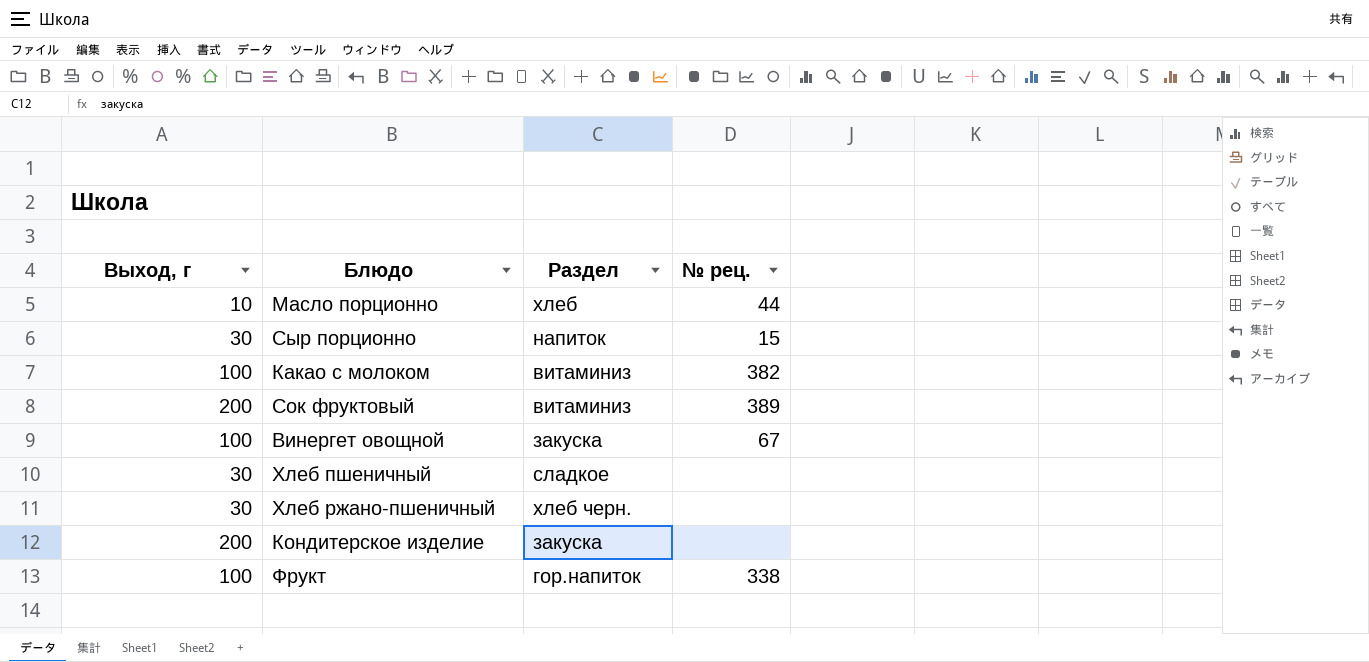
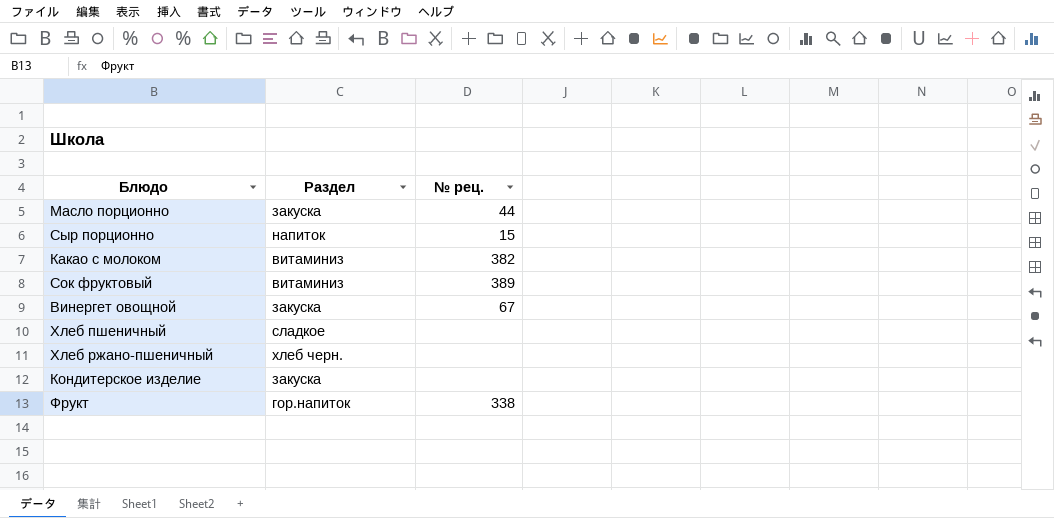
column Выход, г | position: 1 -> none
Масло порционно | Раздел: хлеб -> закуска

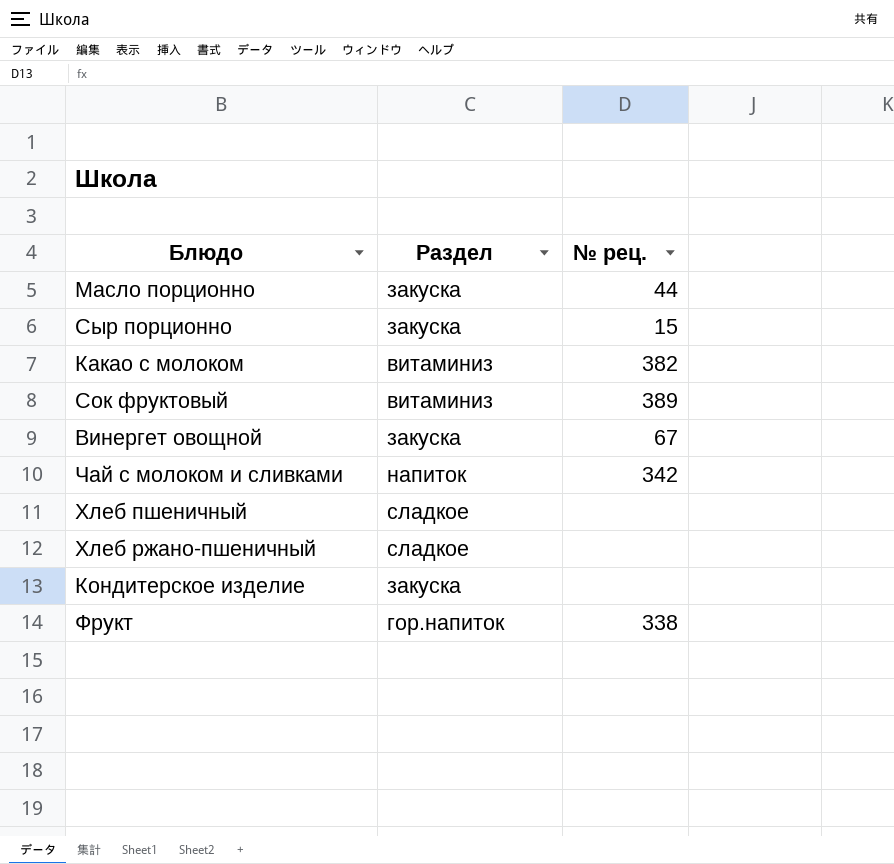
Сыр порционно | Раздел: напиток -> закуска
row Чай с молоком и сливками: none -> напиток | 342
Хлеб ржано-пшеничный | Раздел: хлеб черн. -> сладкое

